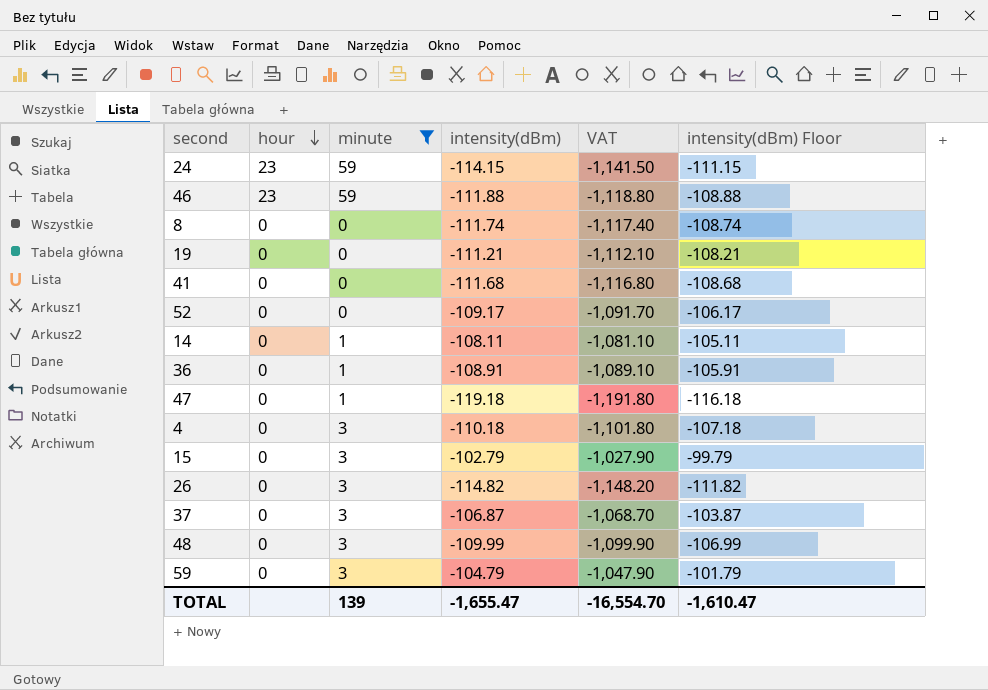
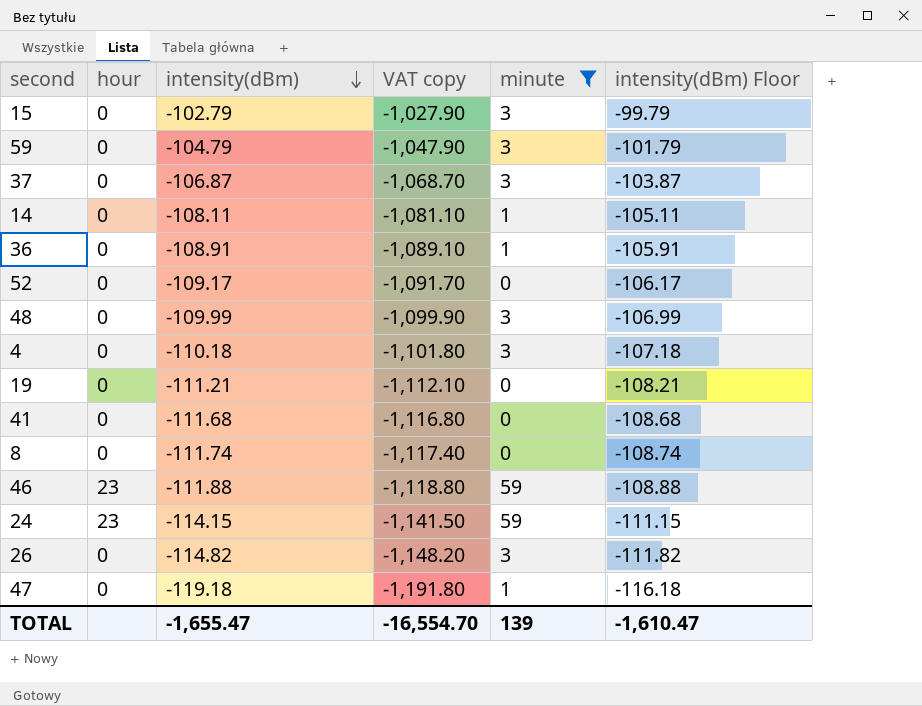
row order: hour descending -> intensity(dBm) descending
column name: VAT -> VAT copy
column minute | position: 3 -> 5

